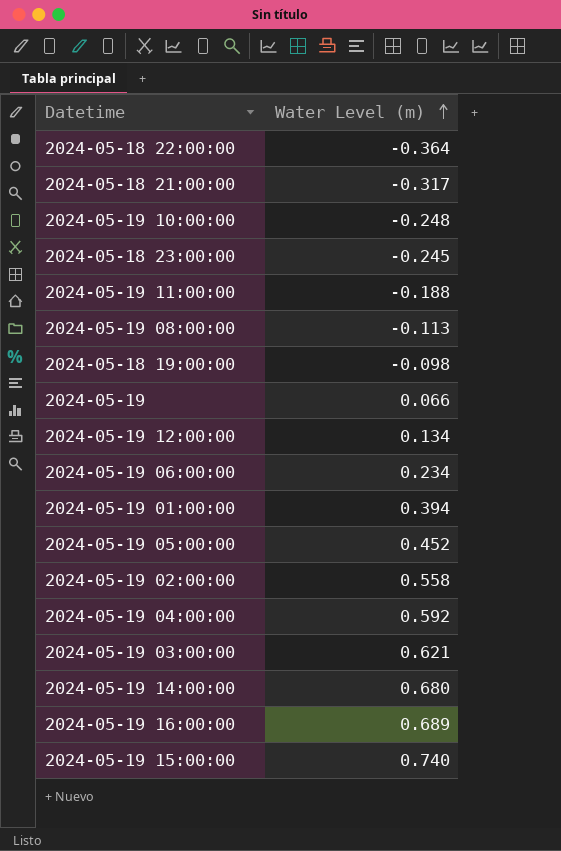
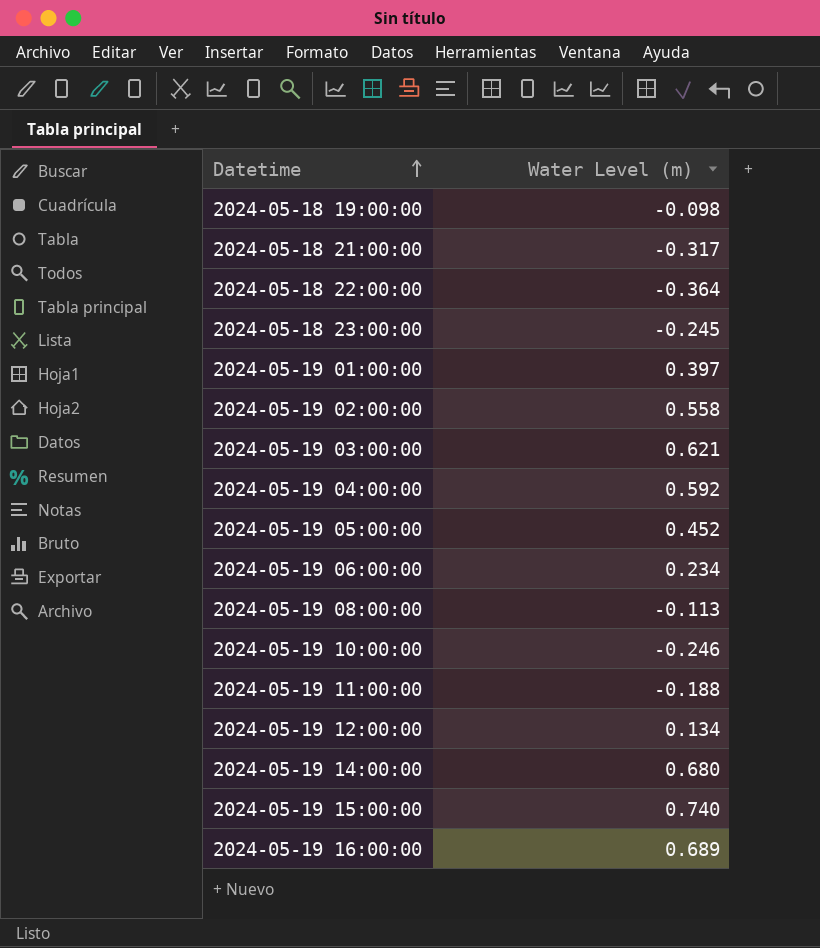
row order: Water Level (m) ascending -> Datetime ascending
row 2024-05-19: 0.066 -> none
2024-05-19 01:00:00 | Water Level (m): 0.394 -> 0.397
2024-05-19 10:00:00 | Water Level (m): -0.248 -> -0.246

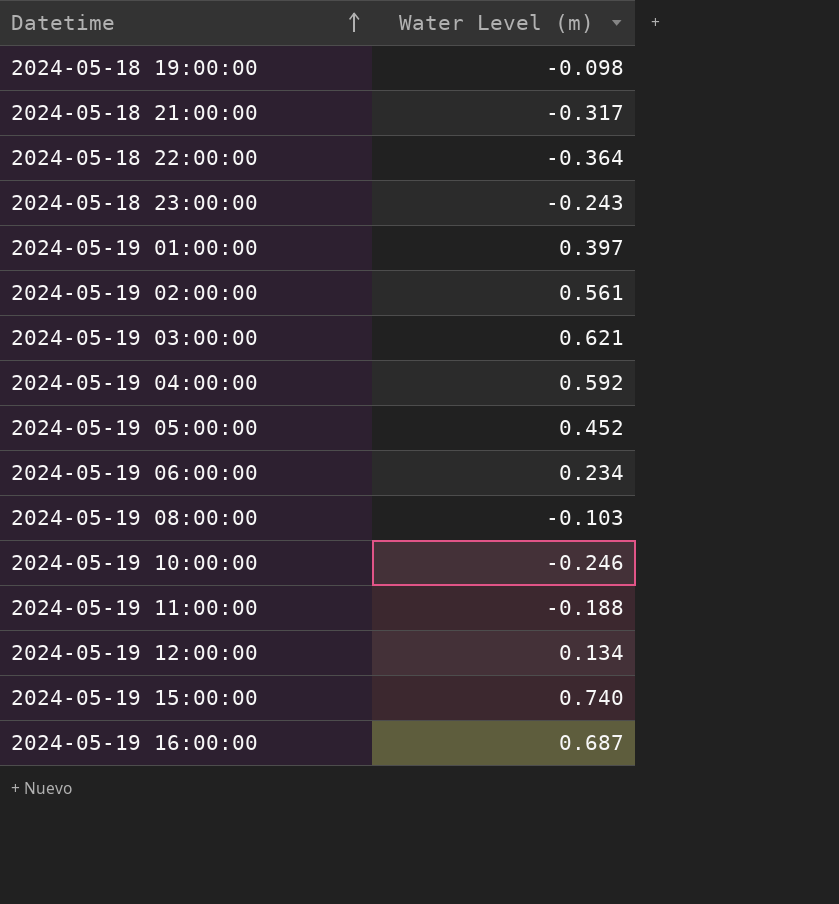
row 2024-05-19 14:00:00: 0.680 -> none
2024-05-18 23:00:00 | Water Level (m): -0.245 -> -0.243
2024-05-19 02:00:00 | Water Level (m): 0.558 -> 0.561
2024-05-19 08:00:00 | Water Level (m): -0.113 -> -0.103
2024-05-19 16:00:00 | Water Level (m): 0.689 -> 0.687

